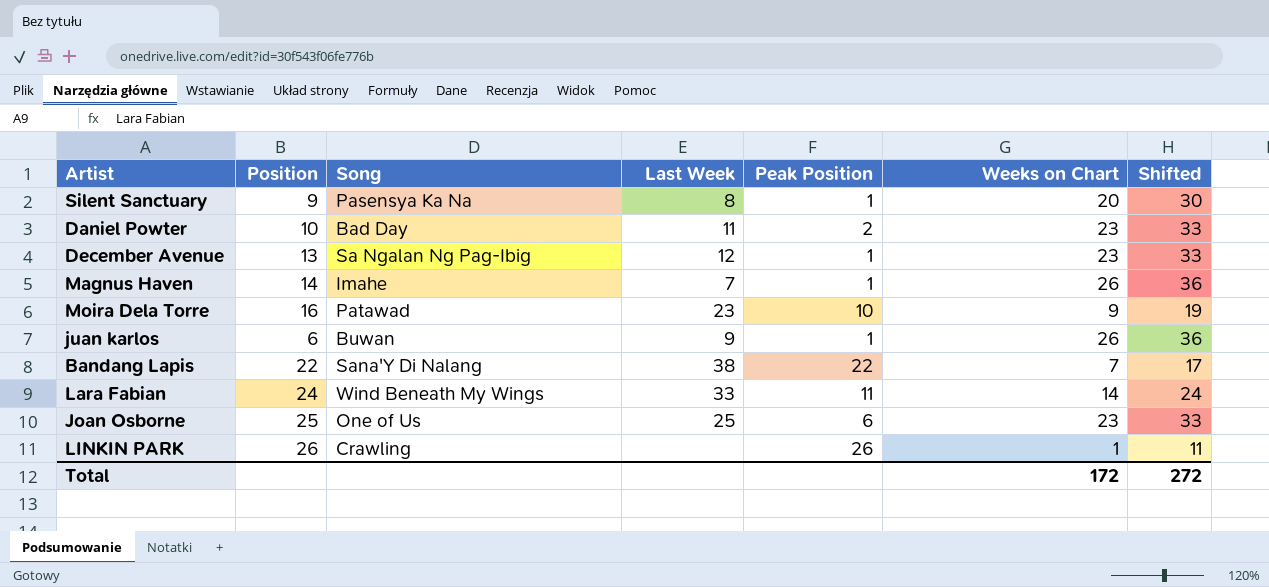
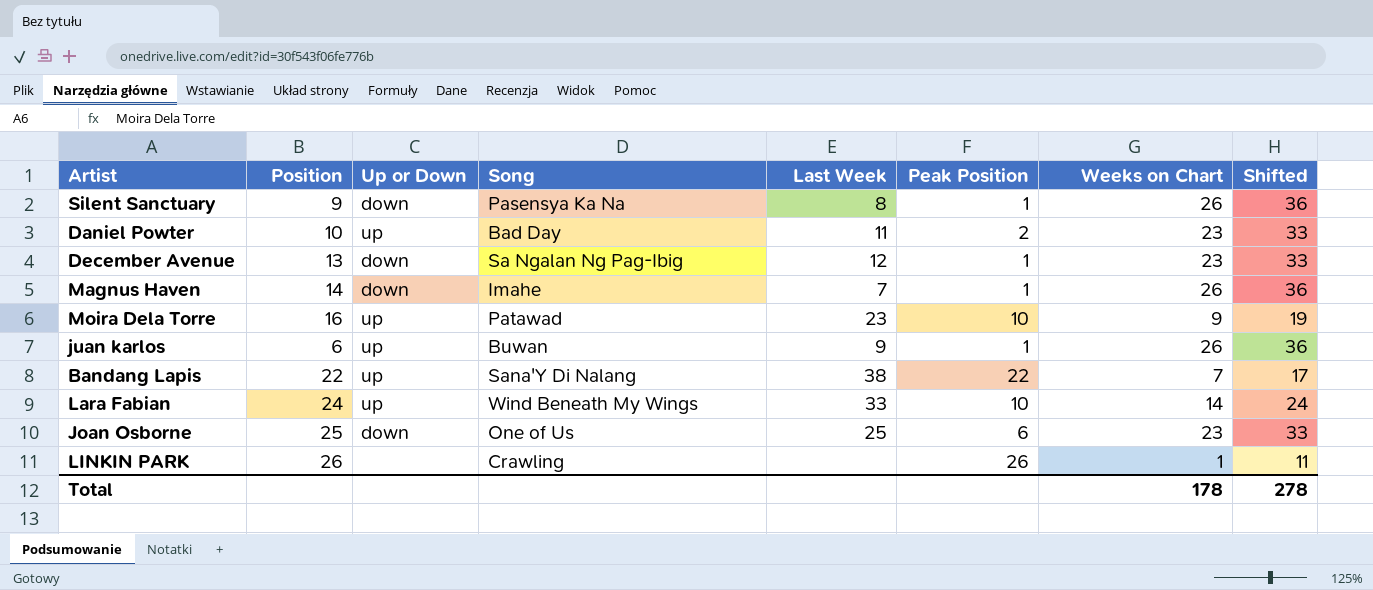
column Up or Down | position: none -> 3
Silent Sanctuary | Weeks on Chart: 20 -> 26
Silent Sanctuary | Shifted: 30 -> 36
Lara Fabian | Peak Position: 11 -> 10
Total | Weeks on Chart: 172 -> 178
Total | Shifted: 272 -> 278

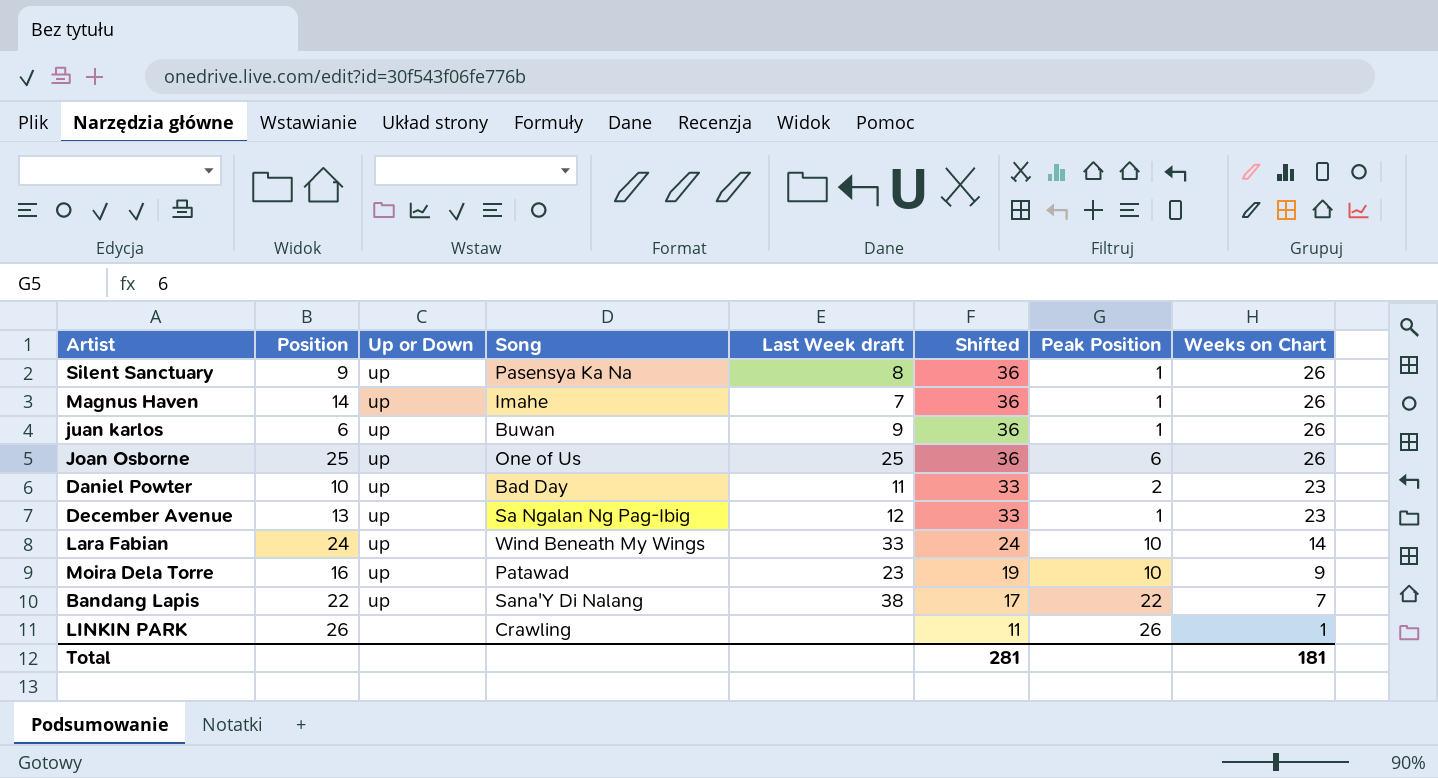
row order: none -> Shifted descending
column name: Last Week -> Last Week draft
column Shifted | position: 8 -> 6
Silent Sanctuary | Up or Down: down -> up
Magnus Haven | Up or Down: down -> up
Joan Osborne | Up or Down: down -> up
Joan Osborne | Shifted: 33 -> 36
Joan Osborne | Weeks on Chart: 23 -> 26
December Avenue | Up or Down: down -> up
Total | Shifted: 278 -> 281
Total | Weeks on Chart: 178 -> 181

